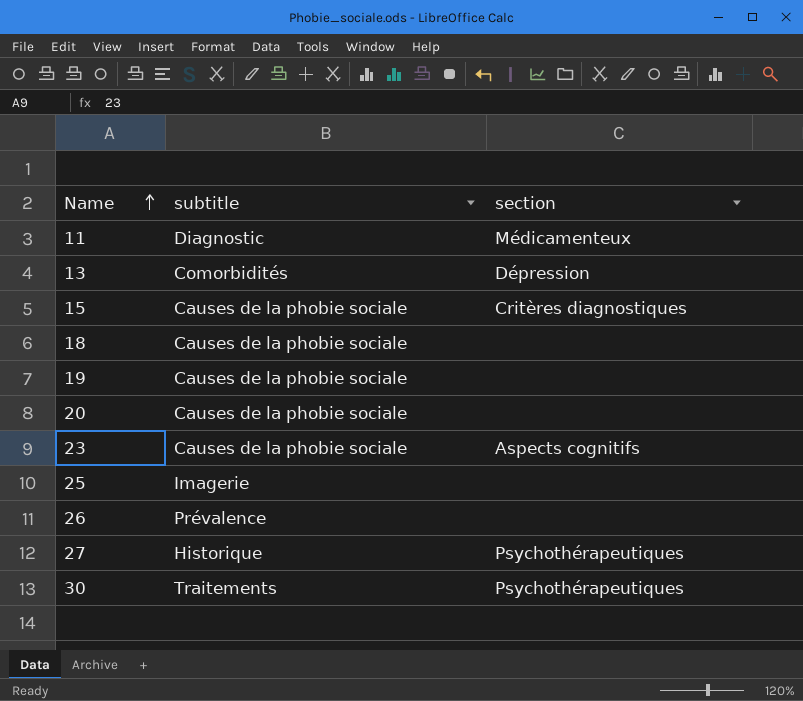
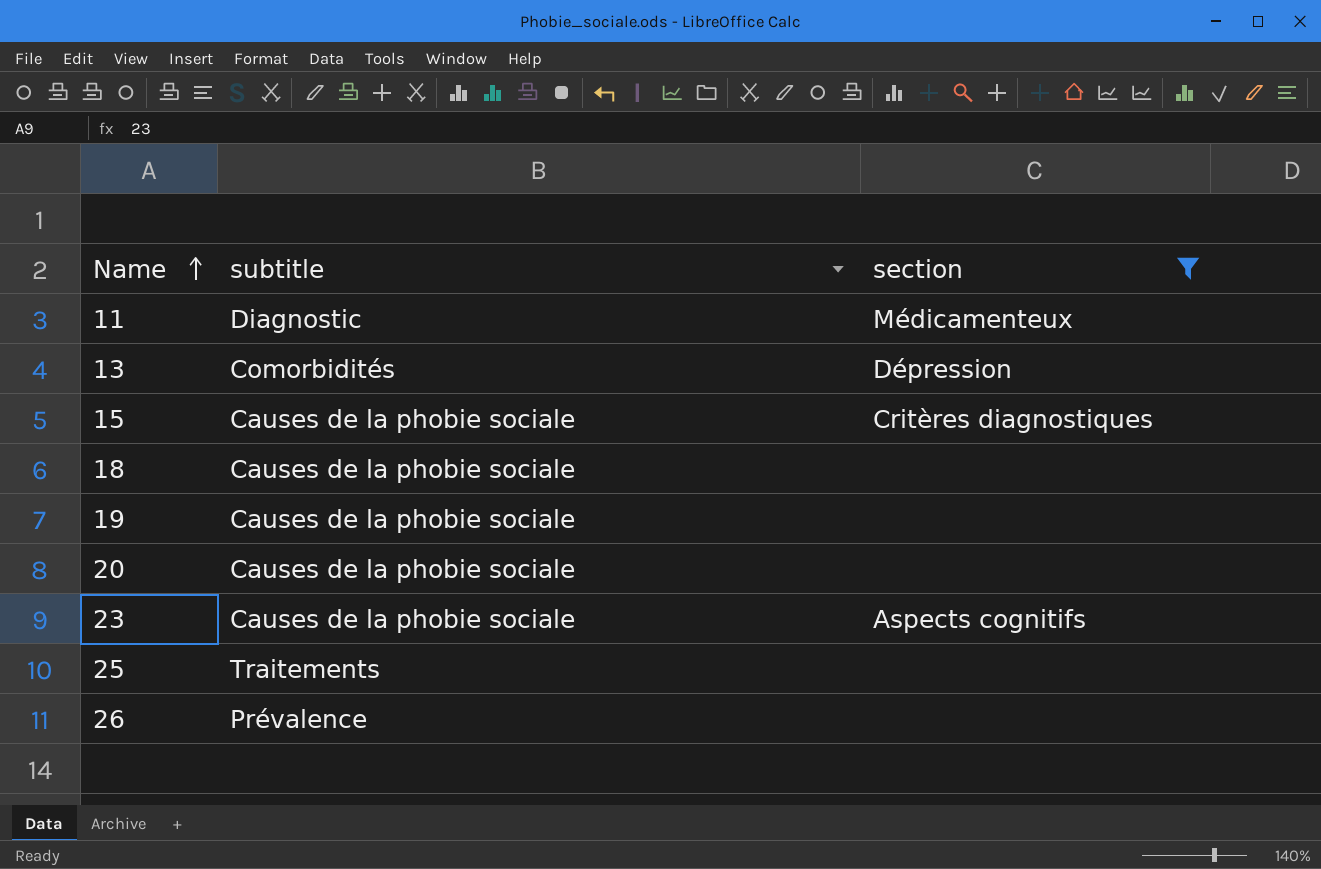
filter: none -> section != Psychothérapeutiques
25 | subtitle: Imagerie -> Traitements

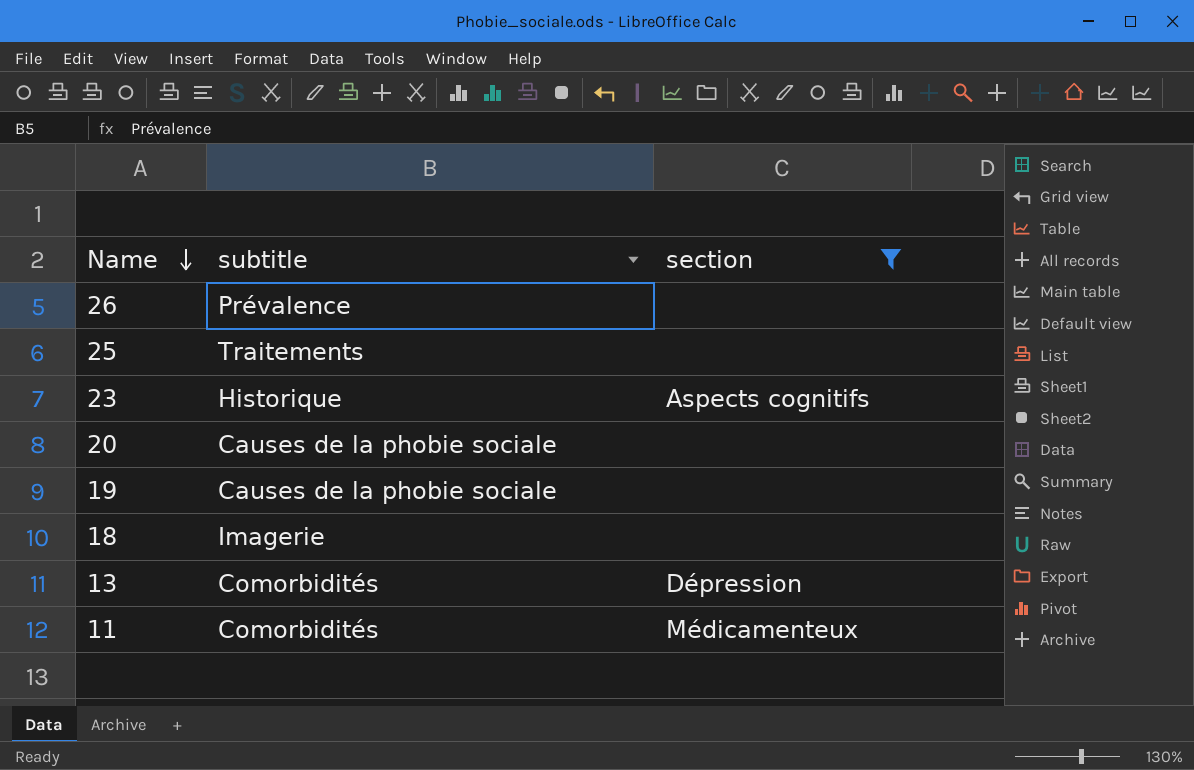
row order: Name ascending -> Name descending
row 15: Causes de la phobie sociale | Critères diagnostiques -> none
23 | subtitle: Causes de la phobie sociale -> Historique
18 | subtitle: Causes de la phobie sociale -> Imagerie
11 | subtitle: Diagnostic -> Comorbidités

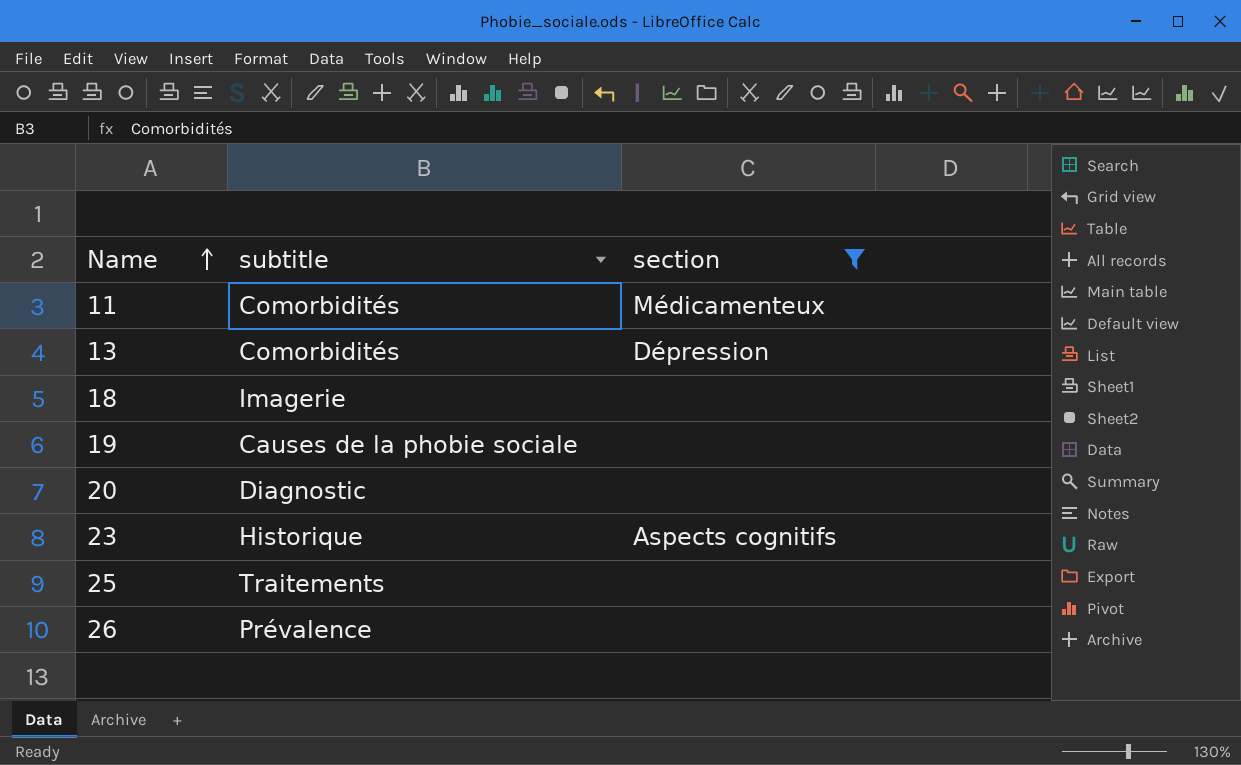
row order: Name descending -> Name ascending
20 | subtitle: Causes de la phobie sociale -> Diagnostic

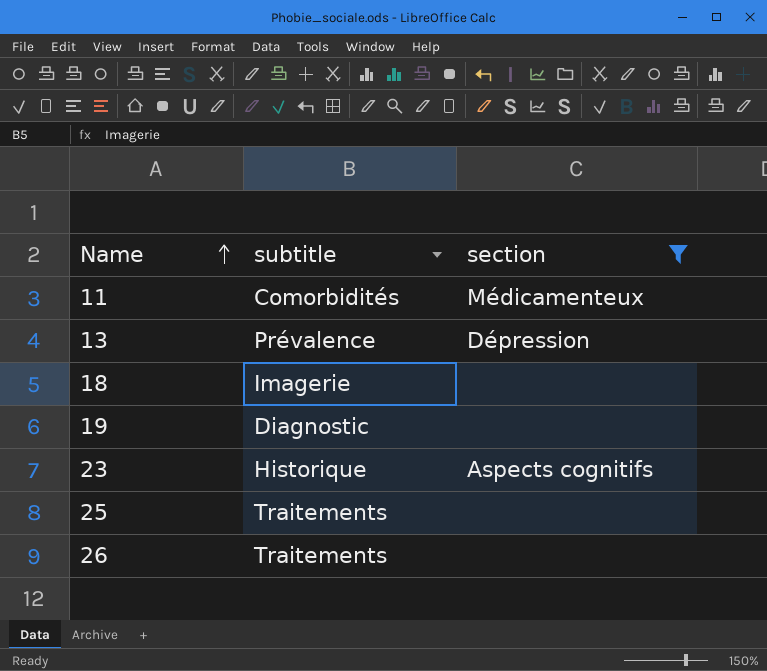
row 20: Diagnostic | none -> none
13 | subtitle: Comorbidités -> Prévalence
19 | subtitle: Causes de la phobie sociale -> Diagnostic
26 | subtitle: Prévalence -> Traitements

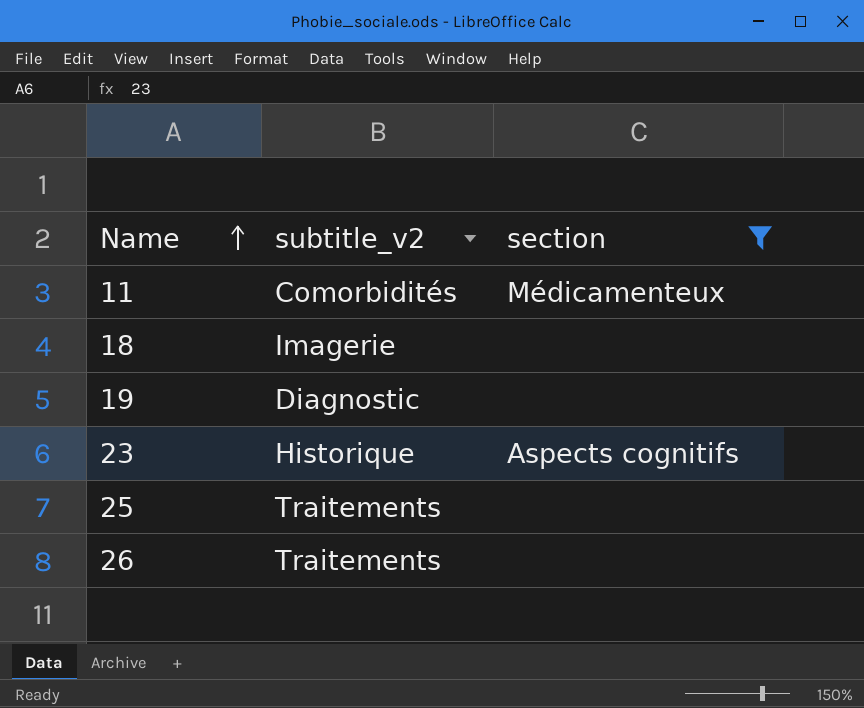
column name: subtitle -> subtitle_v2
row 13: Prévalence | Dépression -> none

